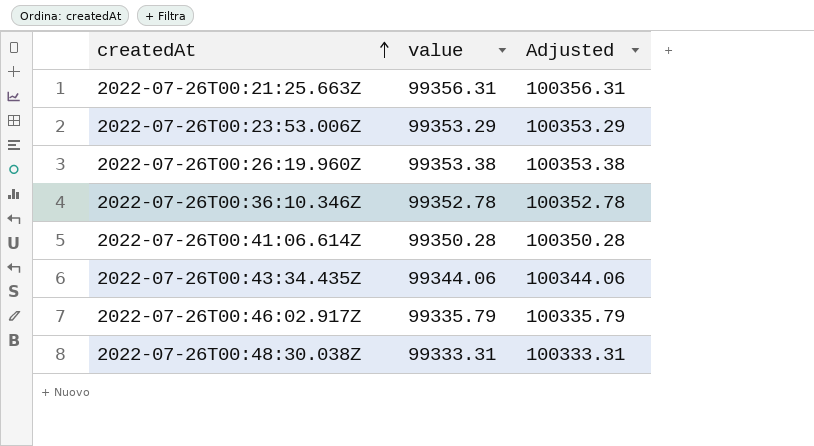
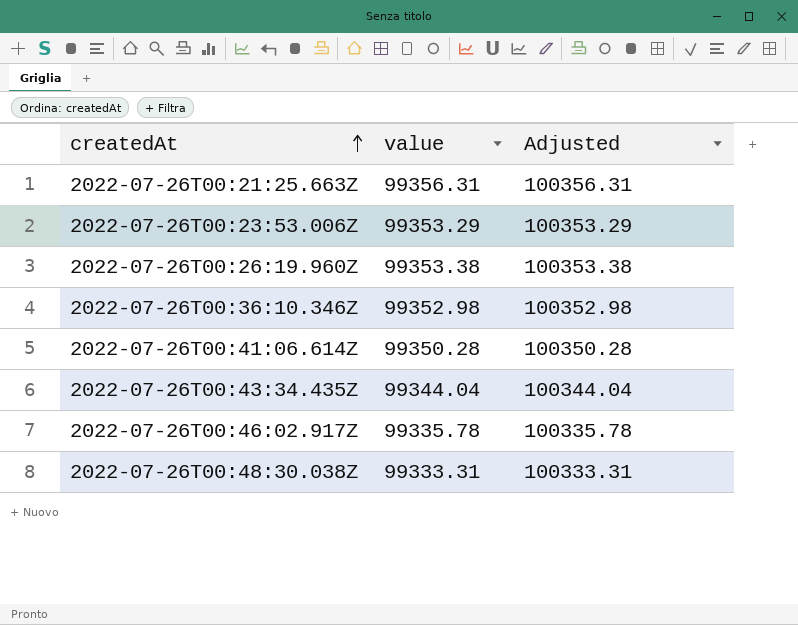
2022-07-26T00:36:10.346Z | value: 99352.78 -> 99352.98
2022-07-26T00:36:10.346Z | Adjusted: 100352.78 -> 100352.98
2022-07-26T00:43:34.435Z | value: 99344.06 -> 99344.04
2022-07-26T00:43:34.435Z | Adjusted: 100344.06 -> 100344.04
2022-07-26T00:46:02.917Z | value: 99335.79 -> 99335.78
2022-07-26T00:46:02.917Z | Adjusted: 100335.79 -> 100335.78

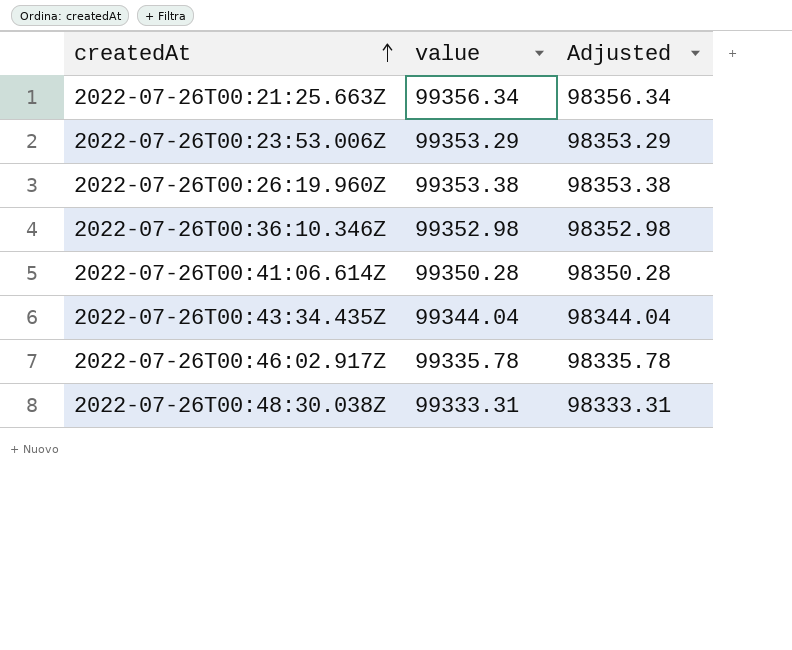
column Adjusted | formula: [value] + 1000 -> [value] - 1000
2022-07-26T00:21:25.663Z | value: 99356.31 -> 99356.34

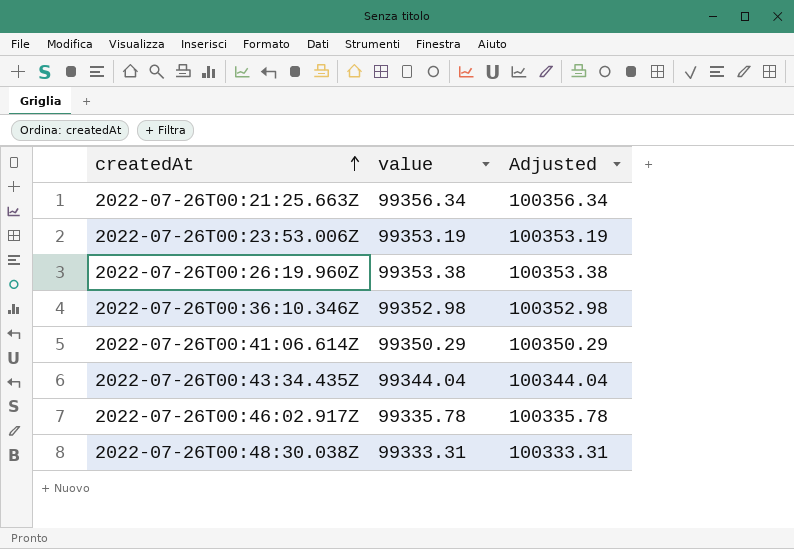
column Adjusted | formula: [value] - 1000 -> [value] + 1000
2022-07-26T00:23:53.006Z | value: 99353.29 -> 99353.19
2022-07-26T00:41:06.614Z | value: 99350.28 -> 99350.29

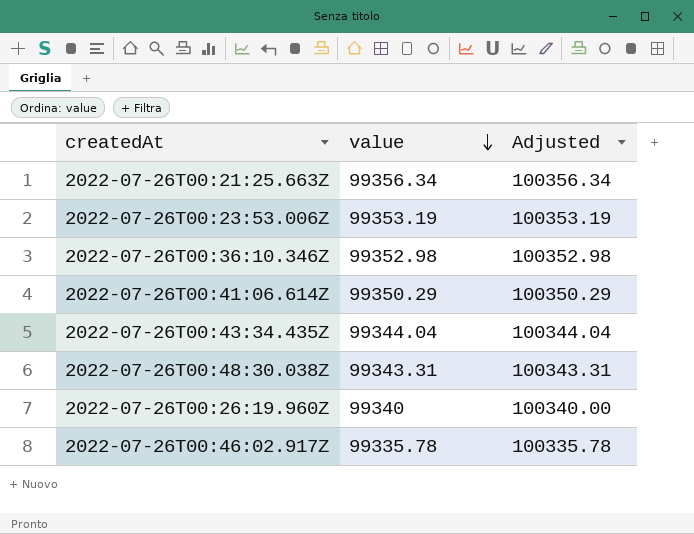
row order: createdAt ascending -> value descending
2022-07-26T00:48:30.038Z | value: 99333.31 -> 99343.31
2022-07-26T00:48:30.038Z | Adjusted: 100333.31 -> 100343.31
2022-07-26T00:26:19.960Z | value: 99353.38 -> 99340
2022-07-26T00:26:19.960Z | Adjusted: 100353.38 -> 100340.00

